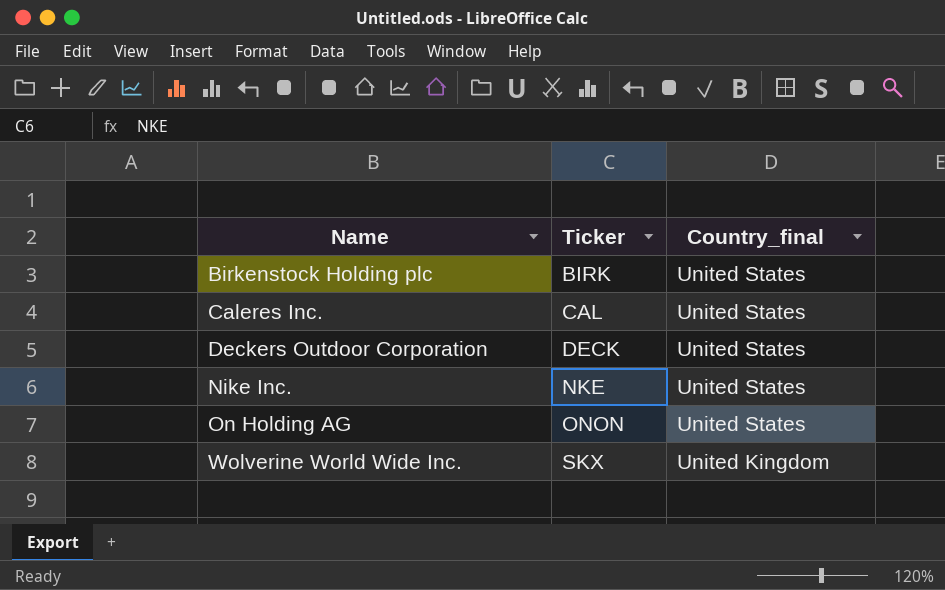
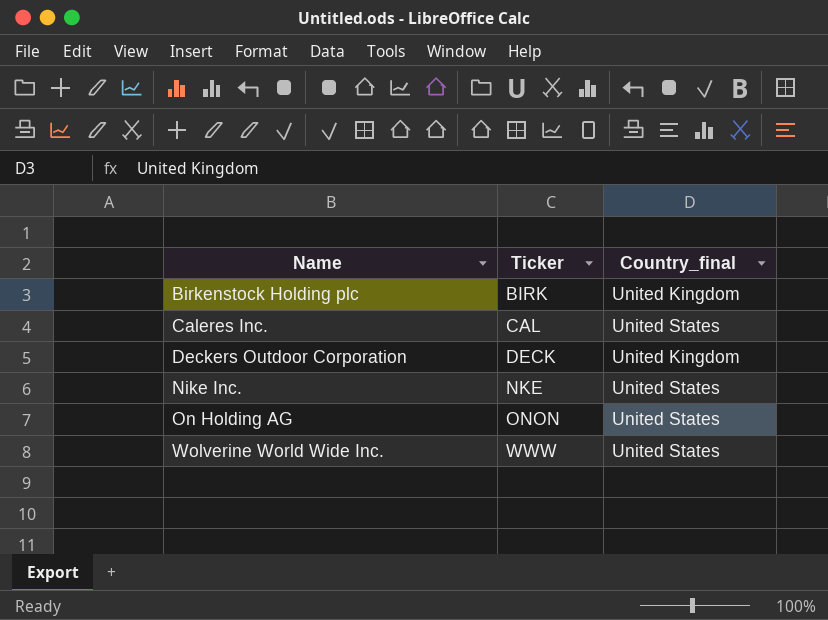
Birkenstock Holding plc | Country_final: United States -> United Kingdom
Deckers Outdoor Corporation | Country_final: United States -> United Kingdom
Wolverine World Wide Inc. | Ticker: SKX -> WWW
Wolverine World Wide Inc. | Country_final: United Kingdom -> United States

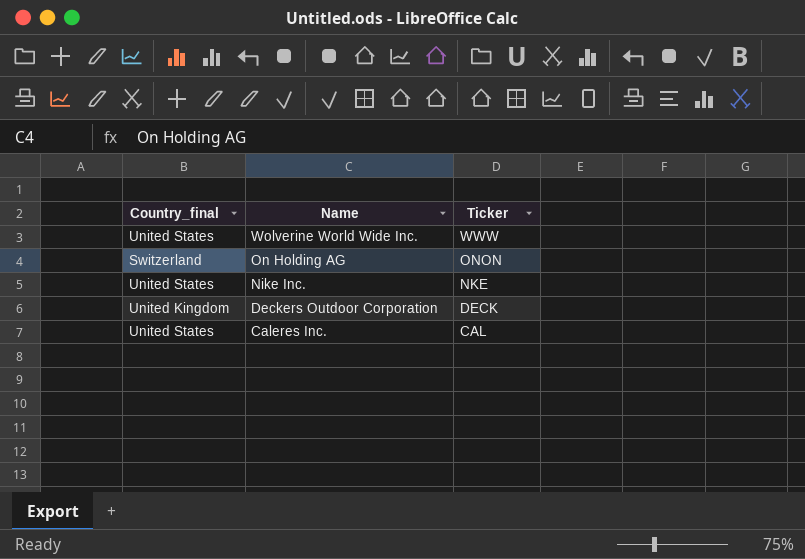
row order: Name ascending -> Name descending
column Country_final | position: 3 -> 1
row Birkenstock Holding plc: BIRK | United Kingdom -> none
On Holding AG | Country_final: United States -> Switzerland

